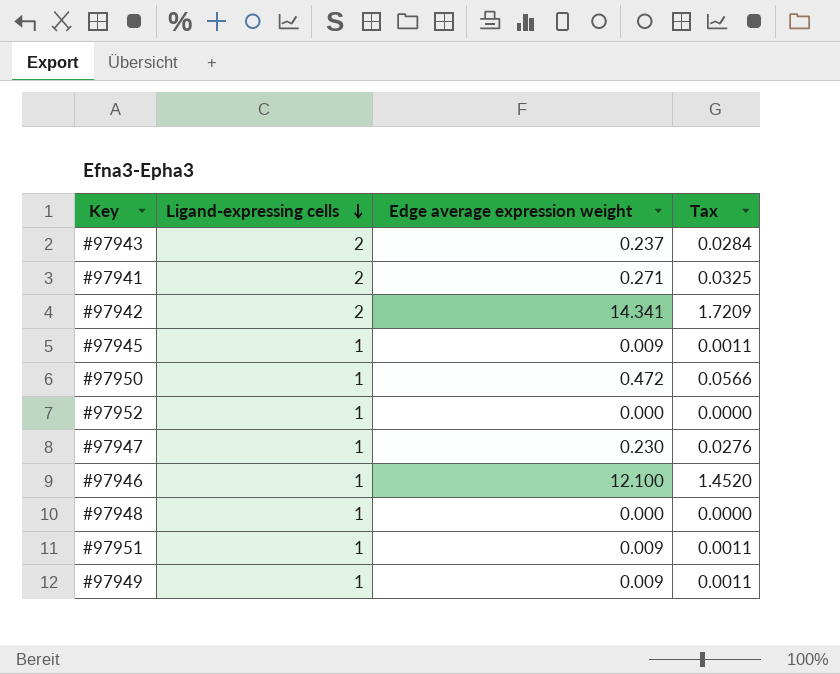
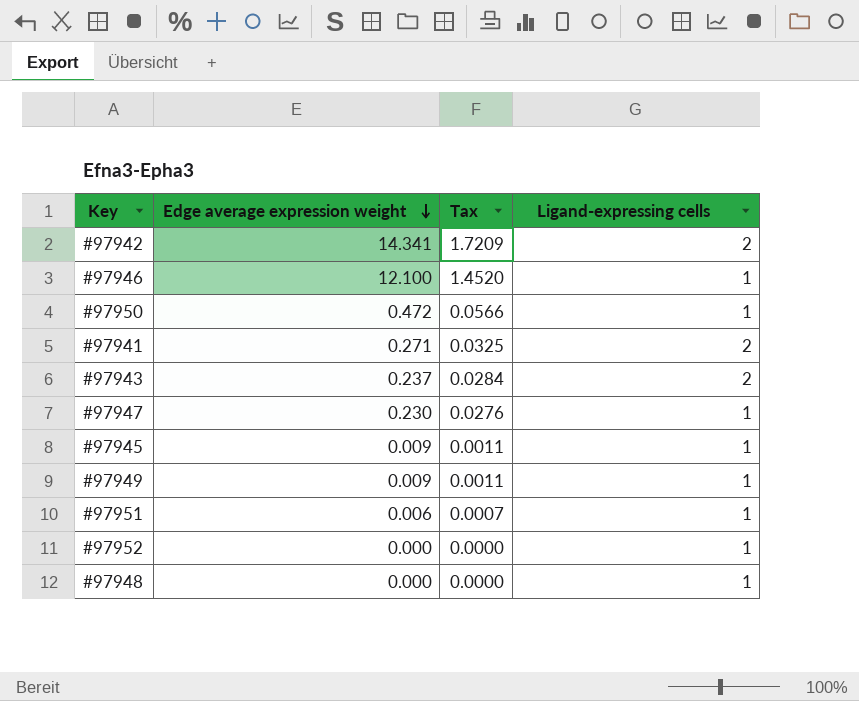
row order: Ligand-expressing cells descending -> Edge average expression weight descending
column Ligand-expressing cells | position: 2 -> 4
#97951 | Edge average expression weight: 0.009 -> 0.006
#97951 | Tax: 0.0011 -> 0.0007

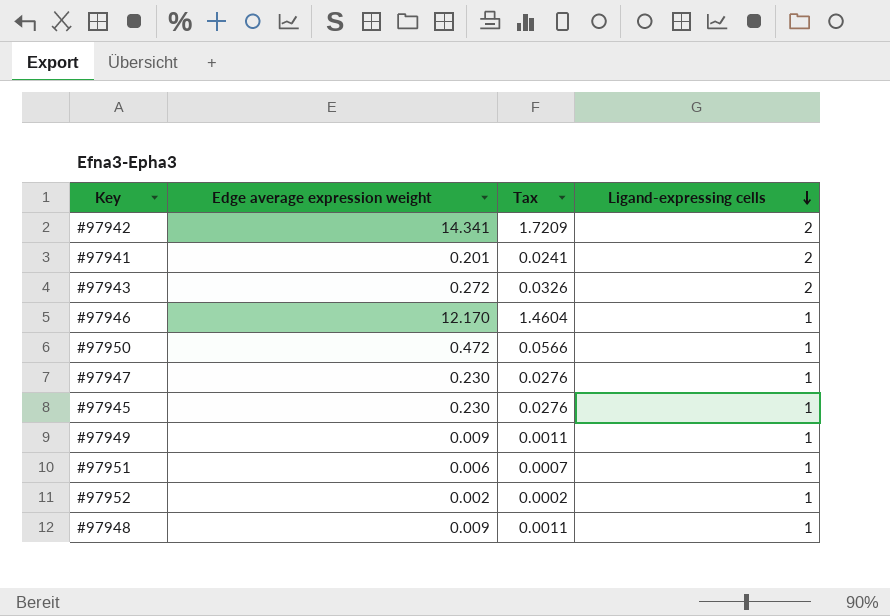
row order: Edge average expression weight descending -> Ligand-expressing cells descending
#97941 | Edge average expression weight: 0.271 -> 0.201
#97941 | Tax: 0.0325 -> 0.0241
#97943 | Edge average expression weight: 0.237 -> 0.272
#97943 | Tax: 0.0284 -> 0.0326
#97946 | Edge average expression weight: 12.100 -> 12.170
#97946 | Tax: 1.4520 -> 1.4604
#97945 | Edge average expression weight: 0.009 -> 0.230
#97945 | Tax: 0.0011 -> 0.0276
#97952 | Edge average expression weight: 0.000 -> 0.002
#97952 | Tax: 0.0000 -> 0.0002
#97948 | Edge average expression weight: 0.000 -> 0.009
#97948 | Tax: 0.0000 -> 0.0011

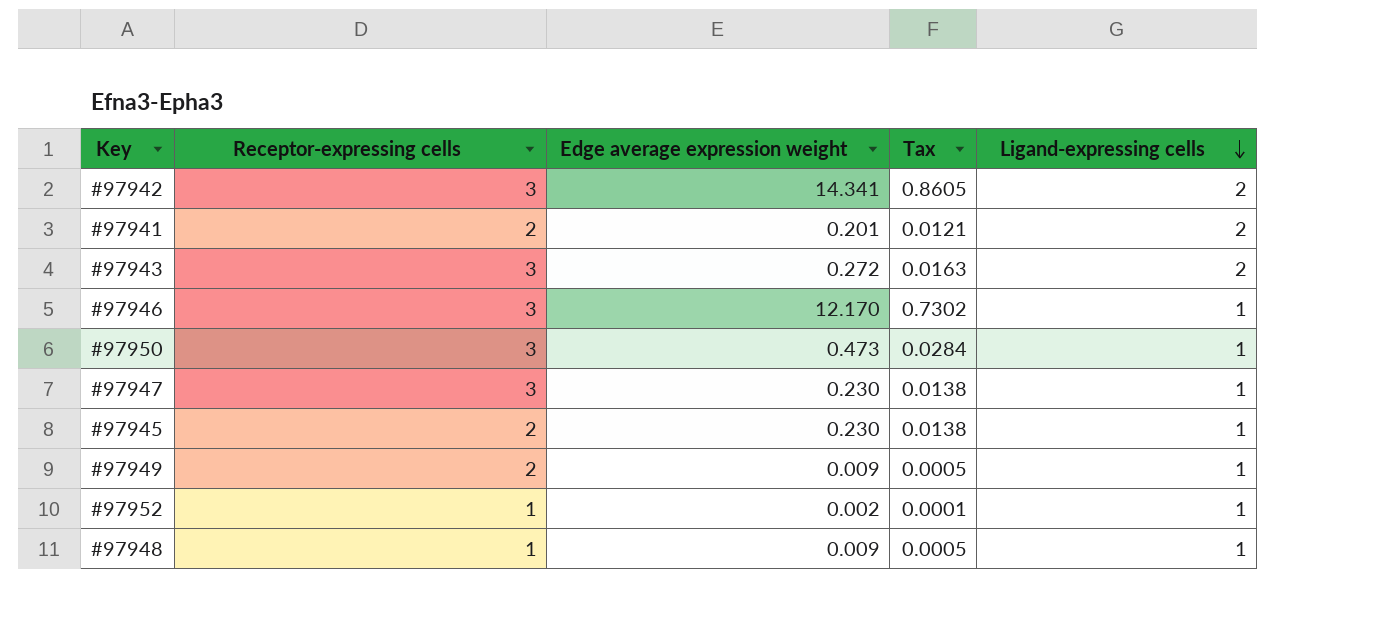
column Receptor-expressing cells | position: none -> 2
column Tax | formula: [Edge average expression weight] * 0.12 -> [Edge average expression weight] * 0.06
row #97951: 0.006 | 0.0007 | 1 -> none
#97950 | Edge average expression weight: 0.472 -> 0.473

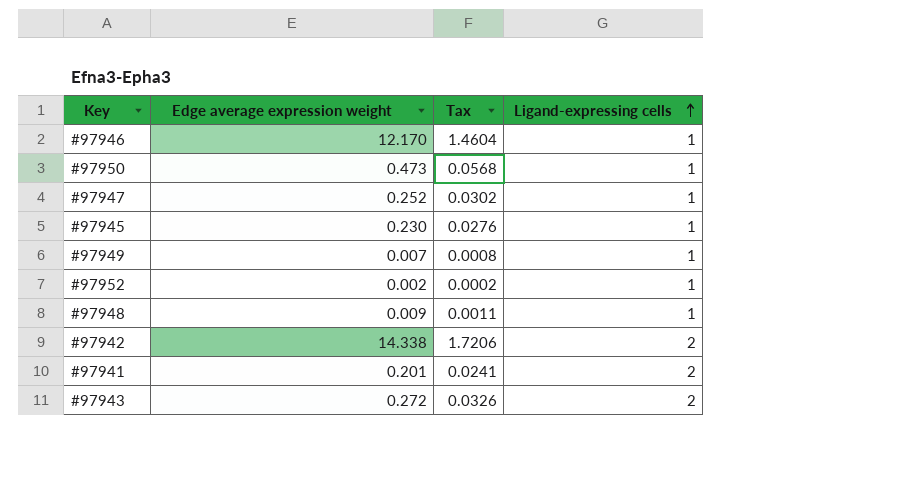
row order: Ligand-expressing cells descending -> Ligand-expressing cells ascending
column Receptor-expressing cells | position: 2 -> none
column Tax | formula: [Edge average expression weight] * 0.06 -> [Edge average expression weight] * 0.12
#97947 | Edge average expression weight: 0.230 -> 0.252
#97949 | Edge average expression weight: 0.009 -> 0.007
#97942 | Edge average expression weight: 14.341 -> 14.338

